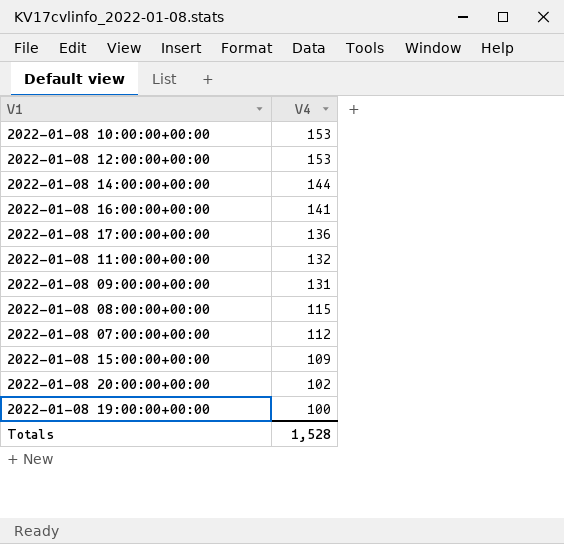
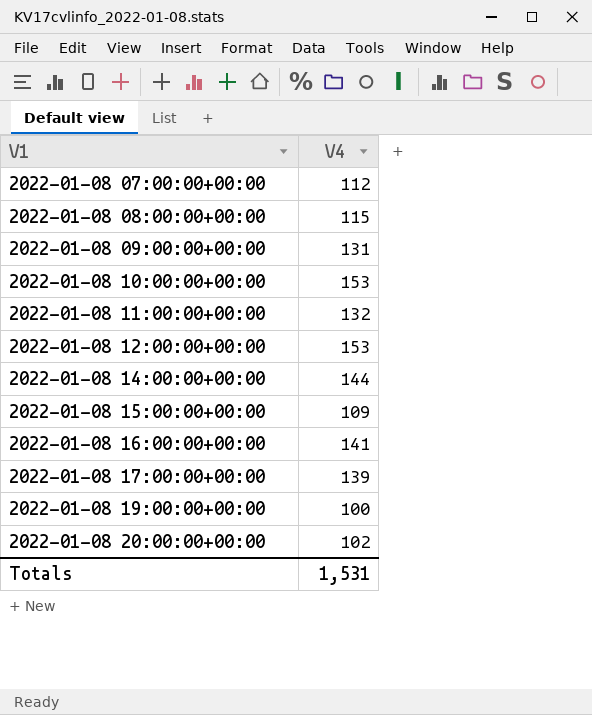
row order: V4 descending -> V1 ascending
2022-01-08 17:00:00+00:00 | V4: 136 -> 139
Totals | V4: 1,528 -> 1,531

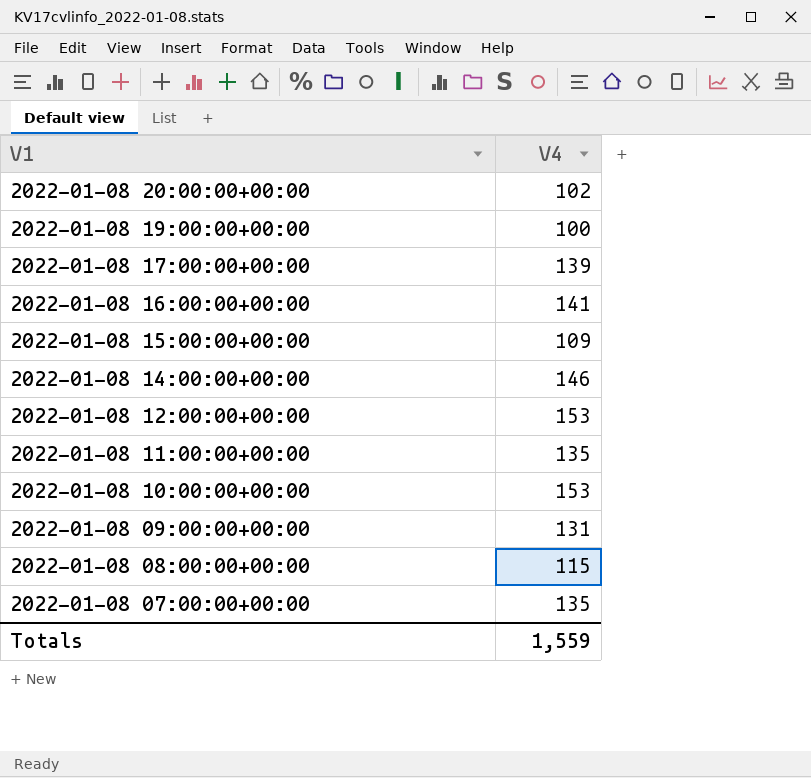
row order: V1 ascending -> V1 descending
2022-01-08 14:00:00+00:00 | V4: 144 -> 146
2022-01-08 11:00:00+00:00 | V4: 132 -> 135
2022-01-08 07:00:00+00:00 | V4: 112 -> 135
Totals | V4: 1,531 -> 1,559

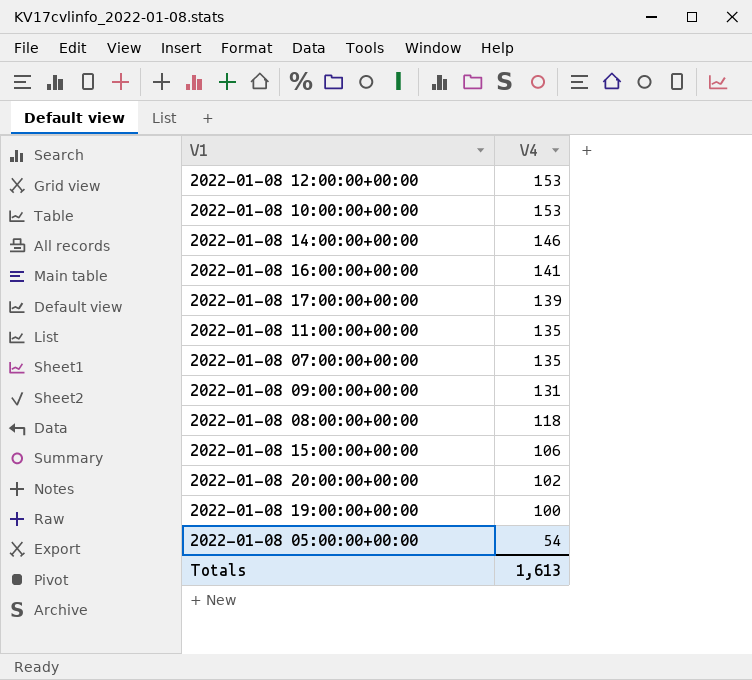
row order: V1 descending -> V4 descending
2022-01-08 08:00:00+00:00 | V4: 115 -> 118
2022-01-08 15:00:00+00:00 | V4: 109 -> 106
row 2022-01-08 05:00:00+00:00: none -> 54
Totals | V4: 1,559 -> 1,613

